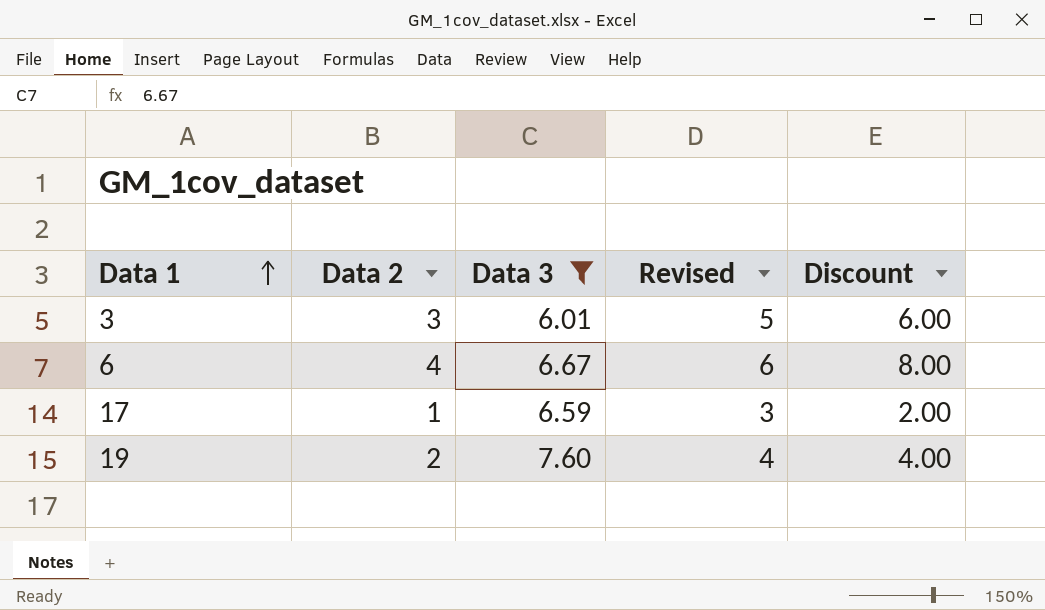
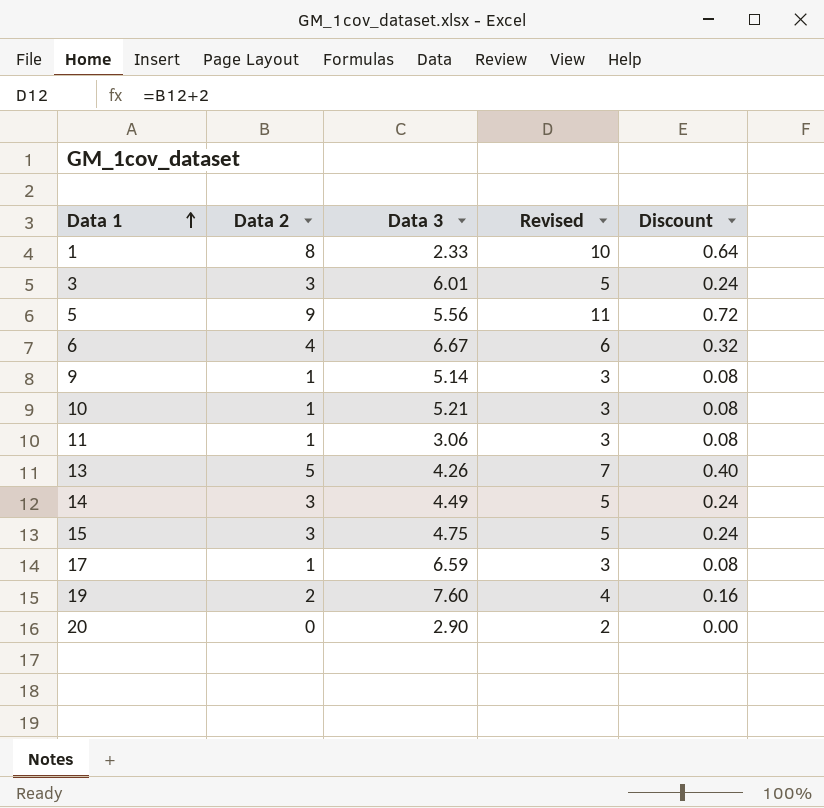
filter: Data 3 >= 6.01 -> none
column Discount | formula: [Data 2] * 2 -> [Data 2] * 0.08

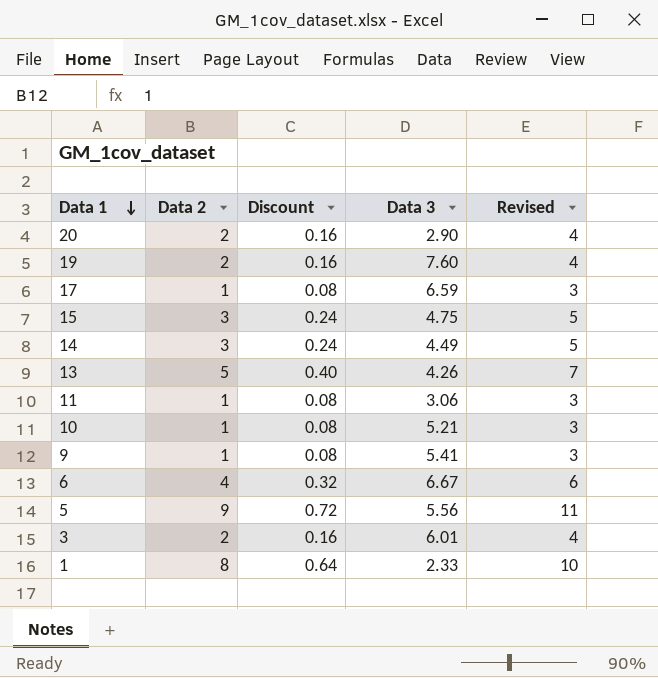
row order: Data 1 ascending -> Data 1 descending
column Discount | position: 5 -> 3
20 | Data 2: 0 -> 2
20 | Discount: 0.00 -> 0.16
20 | Revised: 2 -> 4
9 | Data 3: 5.14 -> 5.41
3 | Data 2: 3 -> 2
3 | Discount: 0.24 -> 0.16
3 | Revised: 5 -> 4

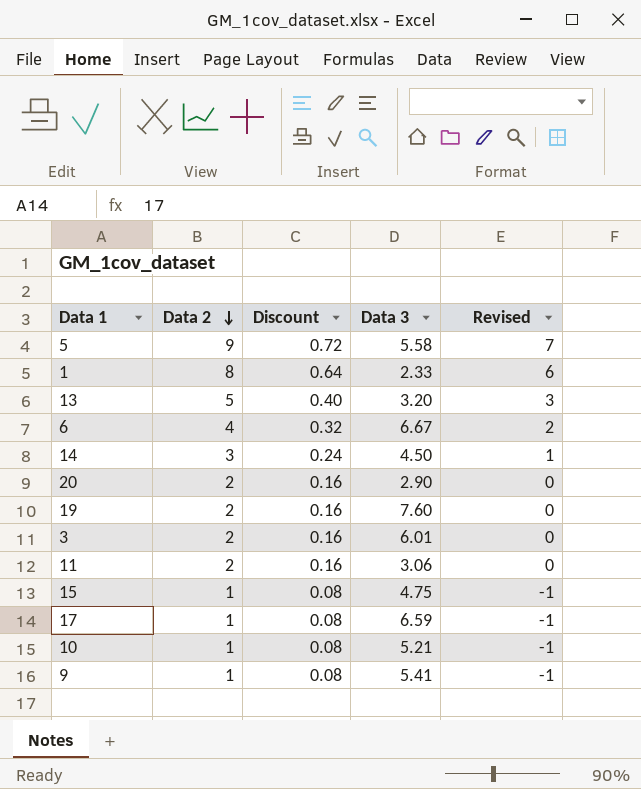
row order: Data 1 descending -> Data 2 descending
column Revised | formula: [Data 2] + 2 -> [Data 2] - 2
5 | Data 3: 5.56 -> 5.58
13 | Data 3: 4.26 -> 3.20
14 | Data 3: 4.49 -> 4.50
11 | Data 2: 1 -> 2
11 | Discount: 0.08 -> 0.16
15 | Data 2: 3 -> 1
15 | Discount: 0.24 -> 0.08

